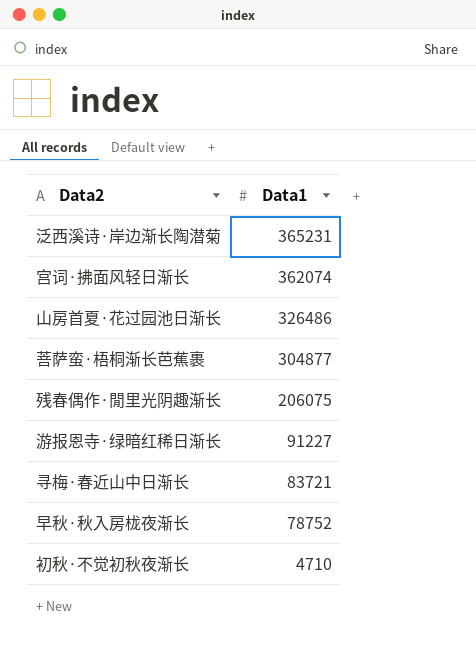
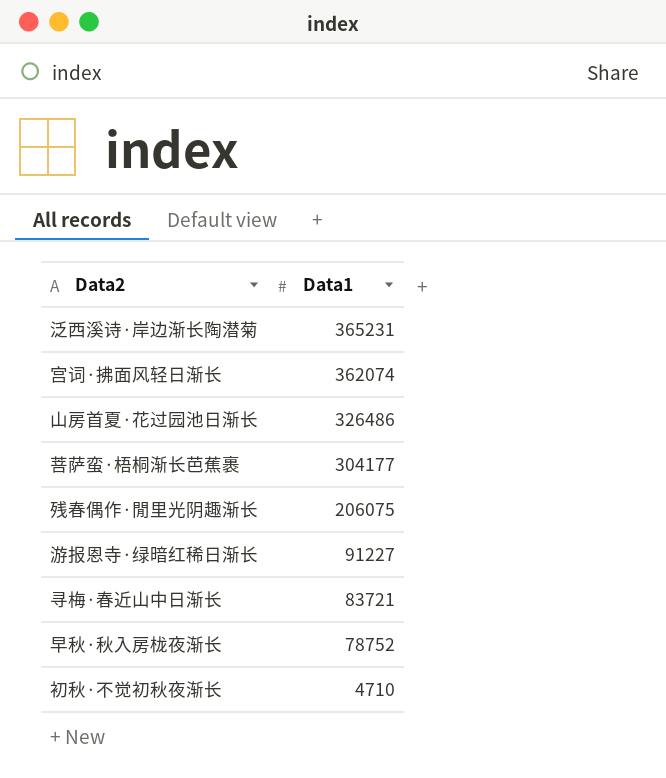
菩萨蛮·梧桐渐长芭蕉裹 | Data1: 304877 -> 304177

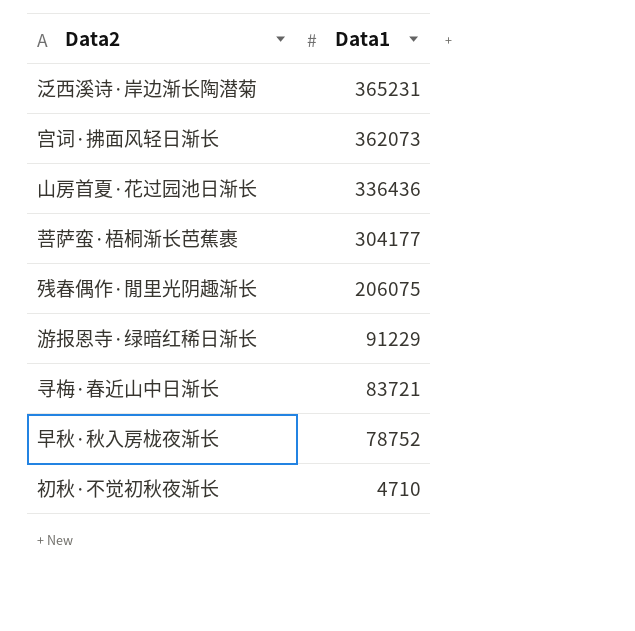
宫词·拂面风轻日渐长 | Data1: 362074 -> 362073
山房首夏·花过园池日渐长 | Data1: 326486 -> 336436
游报恩寺·绿暗红稀日渐长 | Data1: 91227 -> 91229

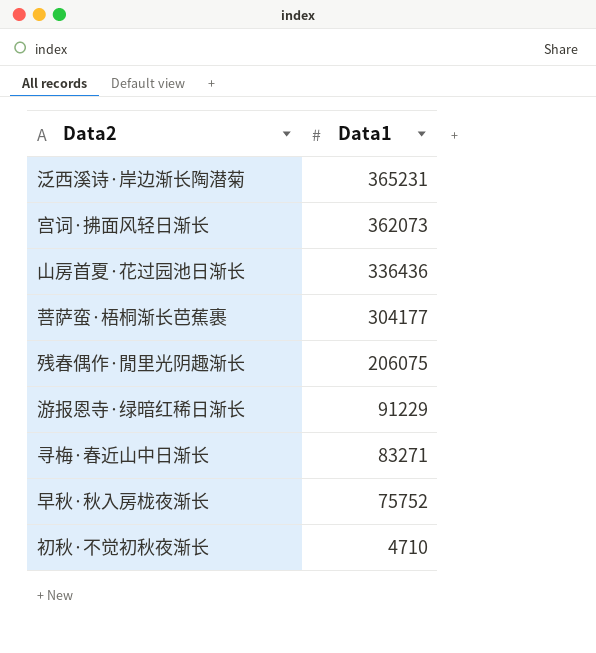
寻梅·春近山中日渐长 | Data1: 83721 -> 83271
早秋·秋入房栊夜渐长 | Data1: 78752 -> 75752

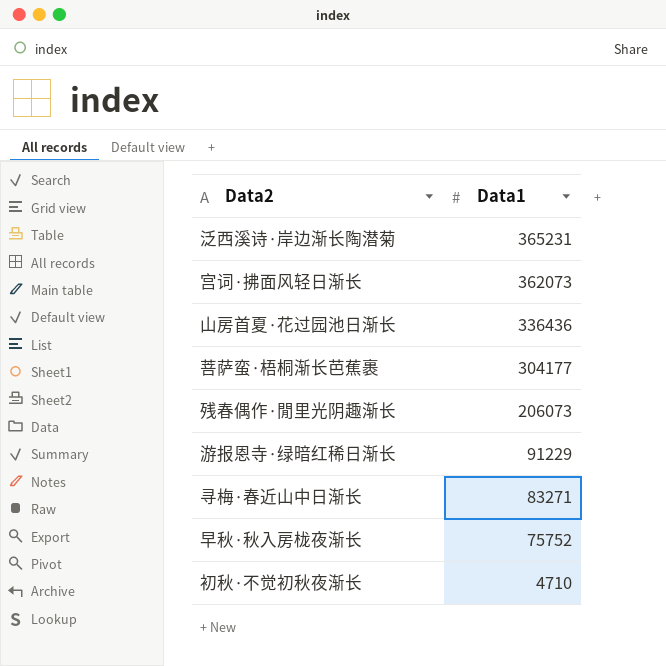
残春偶作·閒里光阴趣渐长 | Data1: 206075 -> 206073

